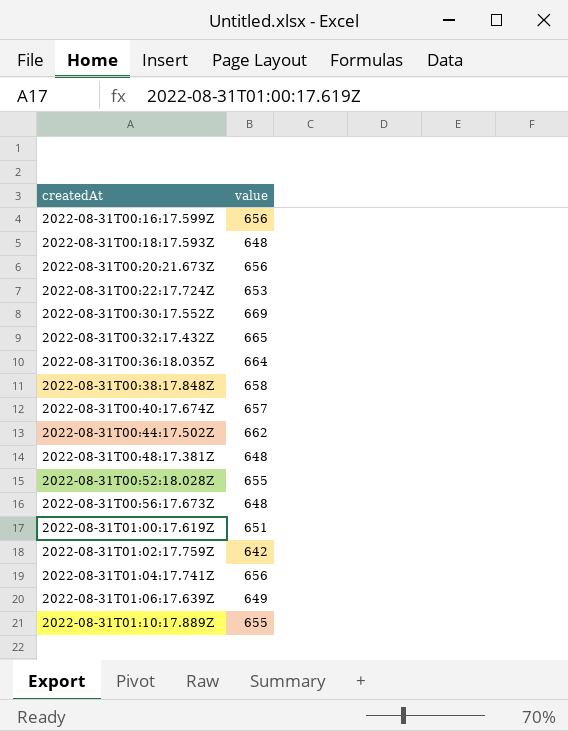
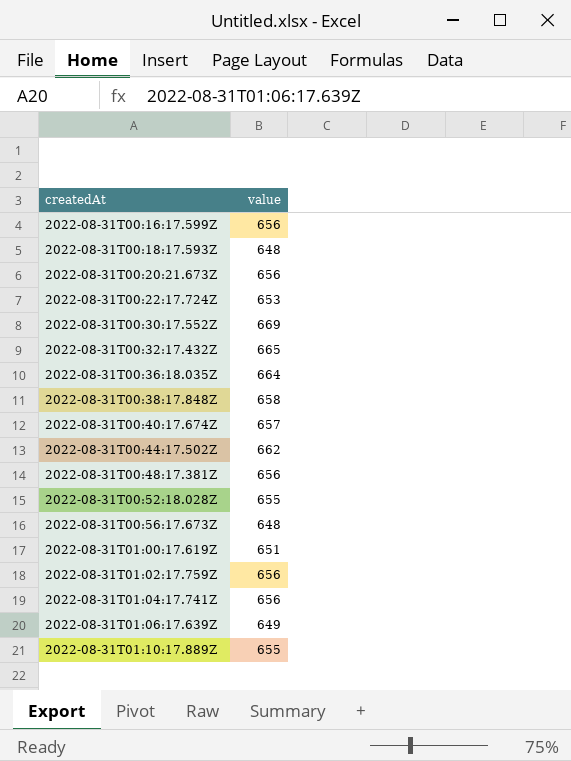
2022-08-31T00:48:17.381Z | value: 648 -> 656
2022-08-31T01:02:17.759Z | value: 642 -> 656

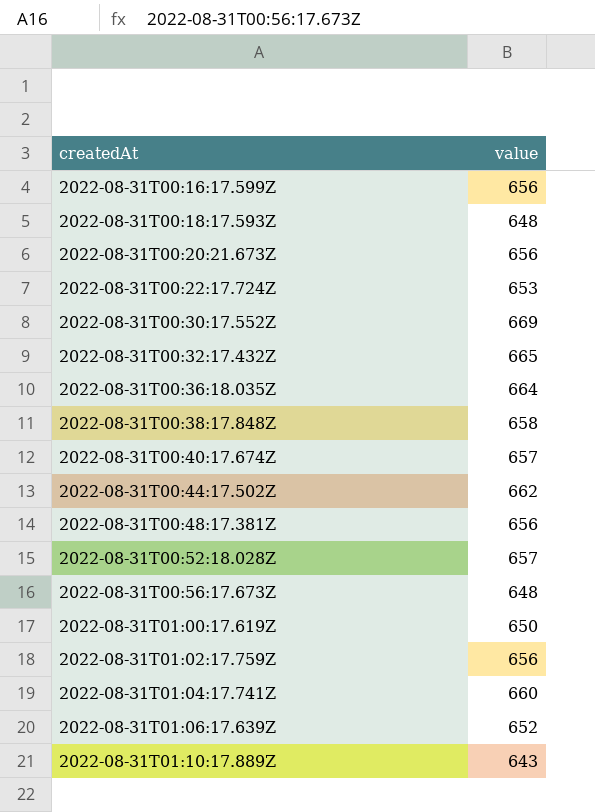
2022-08-31T00:52:18.028Z | value: 655 -> 657
2022-08-31T01:00:17.619Z | value: 651 -> 650
2022-08-31T01:04:17.741Z | value: 656 -> 660
2022-08-31T01:06:17.639Z | value: 649 -> 652
2022-08-31T01:10:17.889Z | value: 655 -> 643

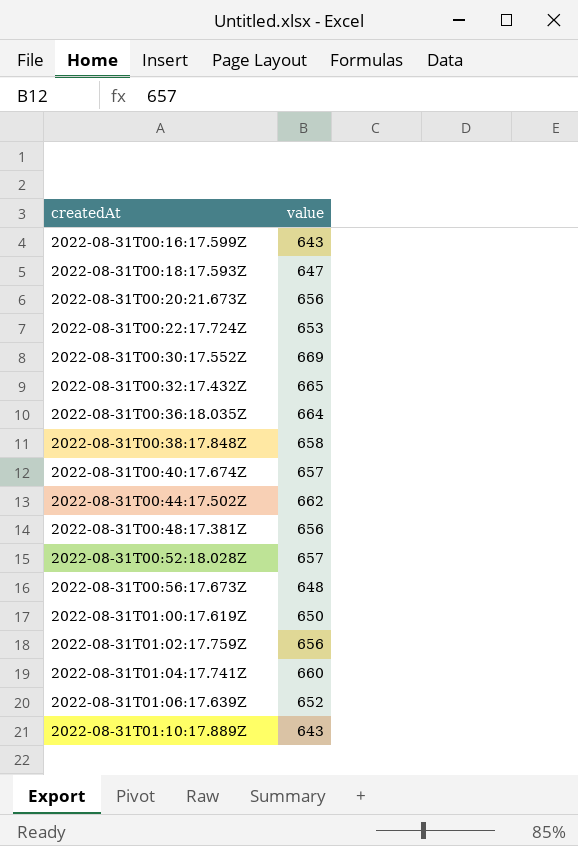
2022-08-31T00:16:17.599Z | value: 656 -> 643
2022-08-31T00:18:17.593Z | value: 648 -> 647

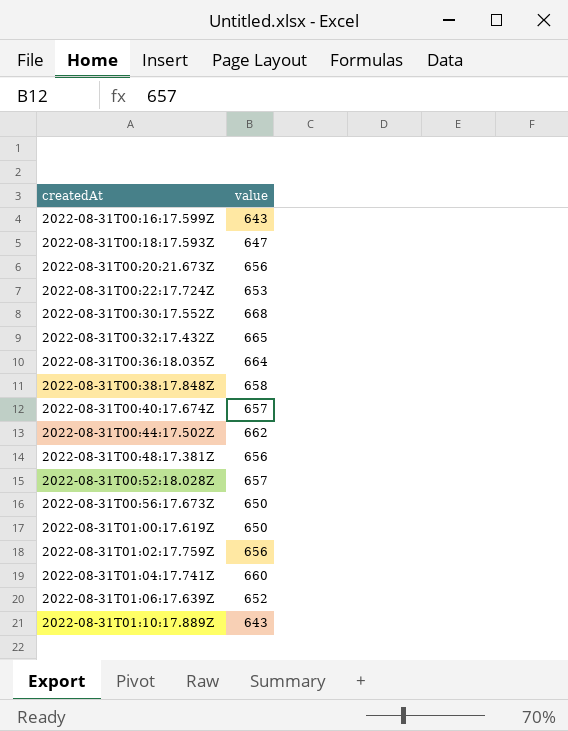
2022-08-31T00:30:17.552Z | value: 669 -> 668
2022-08-31T00:56:17.673Z | value: 648 -> 650

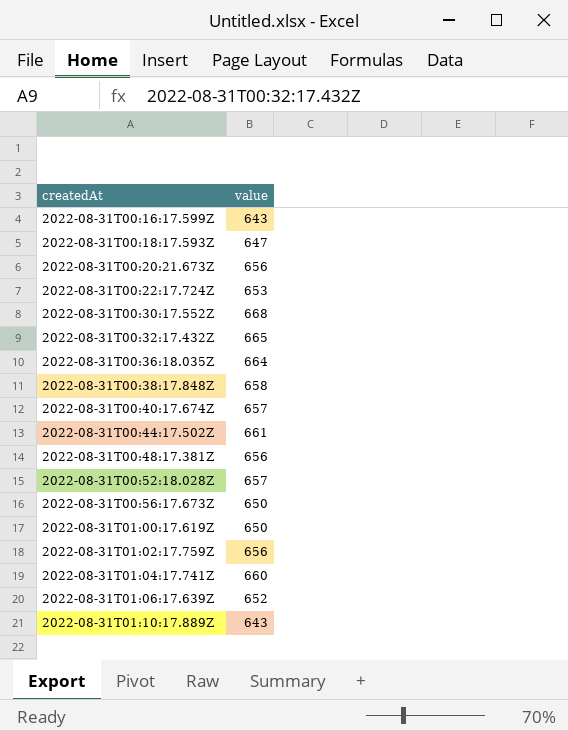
2022-08-31T00:44:17.502Z | value: 662 -> 661

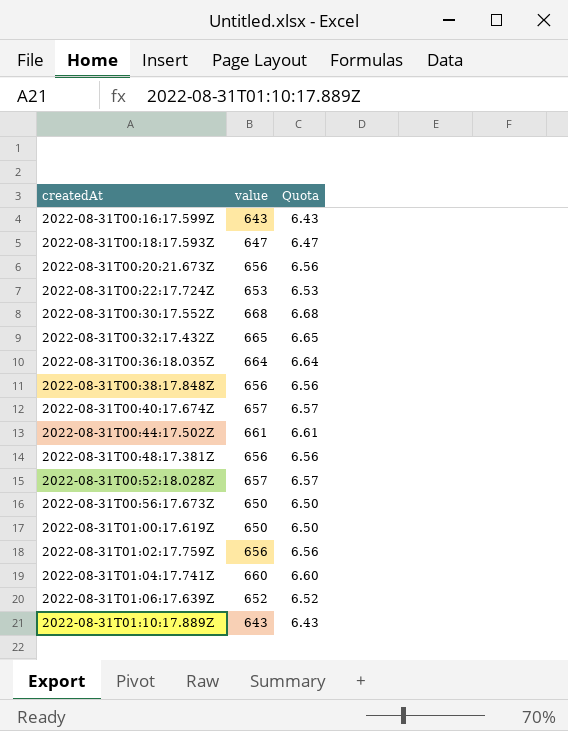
column Quota | formula: none -> [value] * 0.01
2022-08-31T00:38:17.848Z | value: 658 -> 656

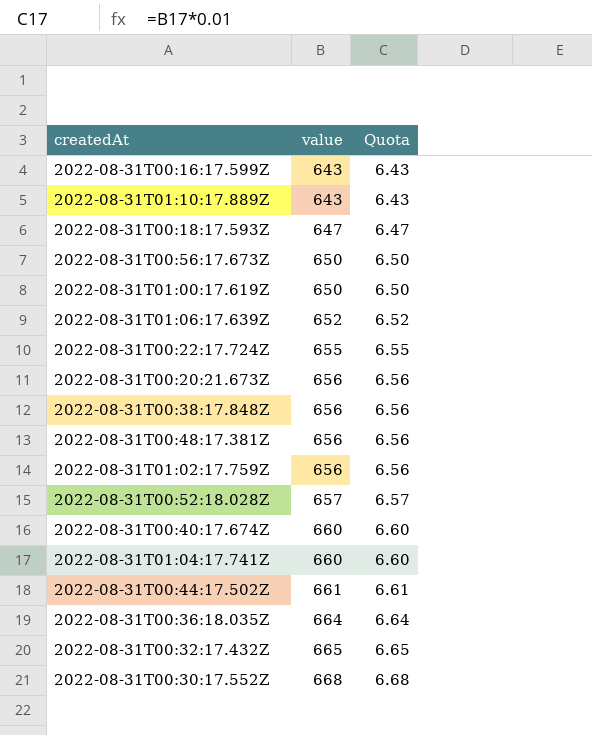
row order: createdAt ascending -> value ascending
2022-08-31T00:22:17.724Z | value: 653 -> 655
2022-08-31T00:22:17.724Z | Quota: 6.53 -> 6.55
2022-08-31T00:40:17.674Z | value: 657 -> 660
2022-08-31T00:40:17.674Z | Quota: 6.57 -> 6.60

